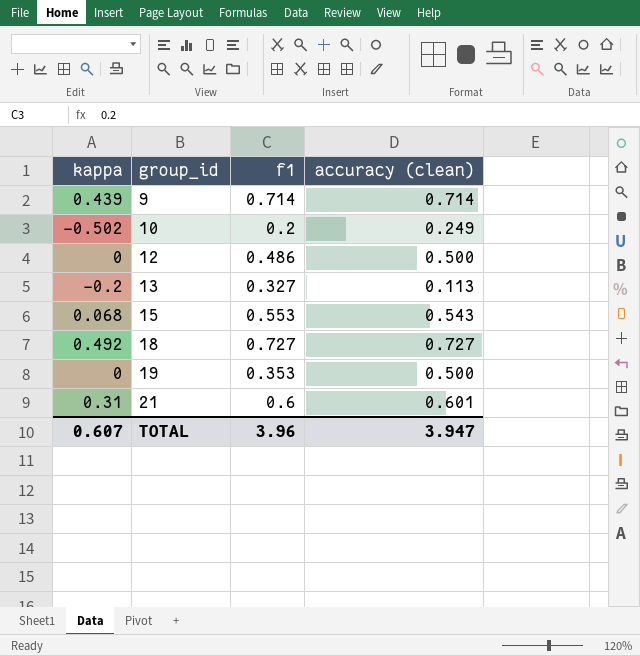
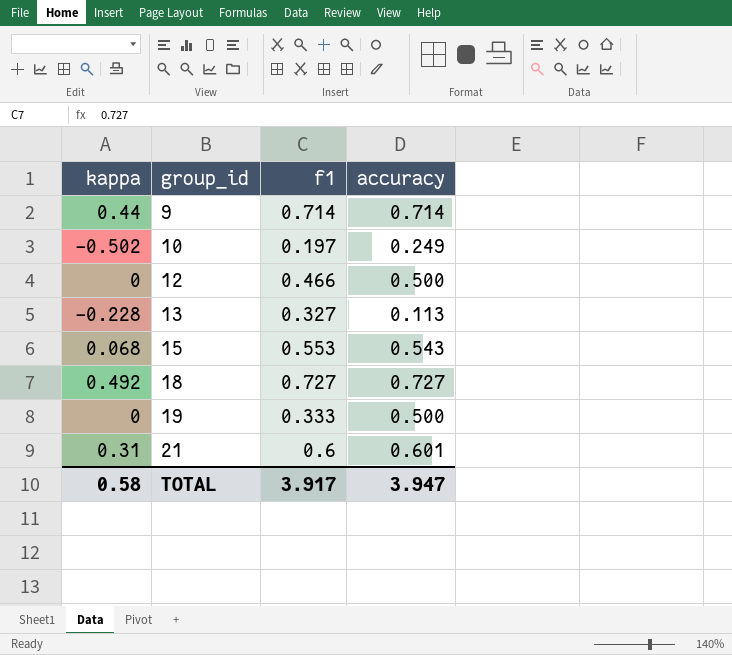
column name: accuracy (clean) -> accuracy
9 | kappa: 0.439 -> 0.44
10 | f1: 0.2 -> 0.197
12 | f1: 0.486 -> 0.466
13 | kappa: -0.2 -> -0.228
19 | f1: 0.353 -> 0.333
TOTAL | kappa: 0.607 -> 0.58
TOTAL | f1: 3.96 -> 3.917

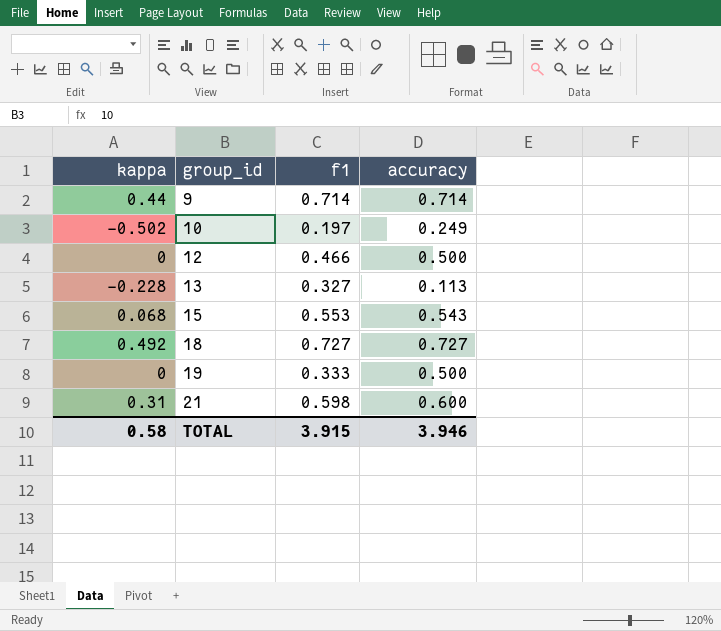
21 | f1: 0.6 -> 0.598
21 | accuracy: 0.601 -> 0.600
TOTAL | f1: 3.917 -> 3.915
TOTAL | accuracy: 3.947 -> 3.946

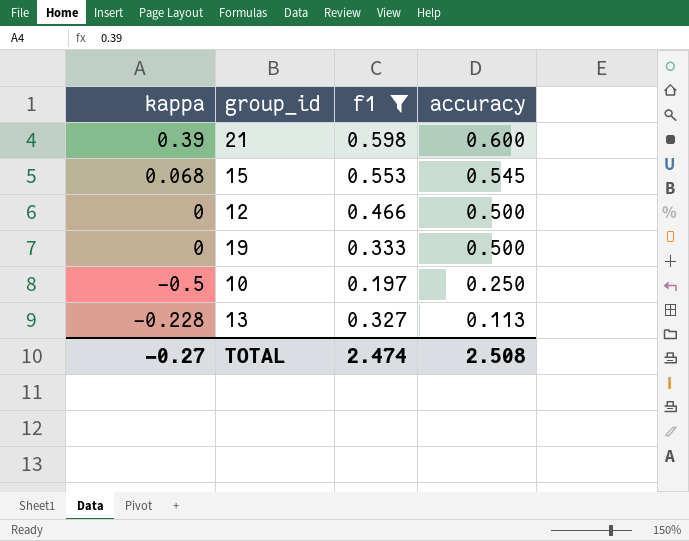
filter: none -> f1 <= 0.598
row order: group_id ascending -> accuracy descending
21 | kappa: 0.31 -> 0.39
15 | accuracy: 0.543 -> 0.545
10 | kappa: -0.502 -> -0.5
10 | accuracy: 0.249 -> 0.250
TOTAL | kappa: 0.58 -> -0.27
TOTAL | f1: 3.915 -> 2.474
TOTAL | accuracy: 3.946 -> 2.508

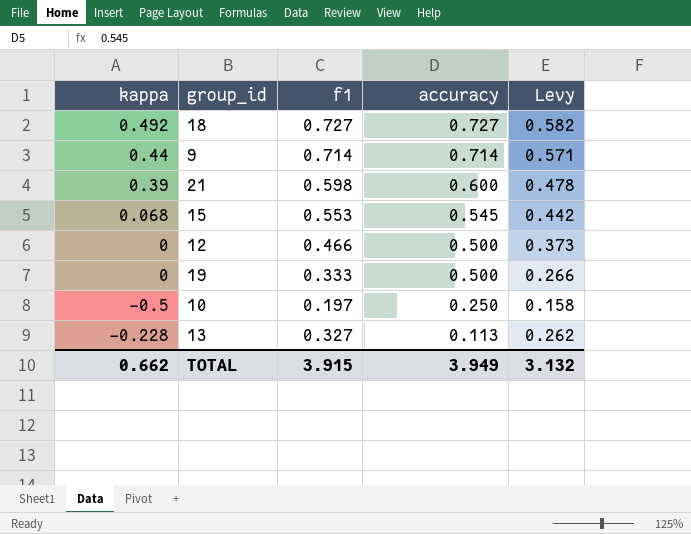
filter: f1 <= 0.598 -> none
column Levy | formula: none -> [f1] * 0.8
TOTAL | kappa: -0.27 -> 0.662
TOTAL | f1: 2.474 -> 3.915
TOTAL | accuracy: 2.508 -> 3.949

